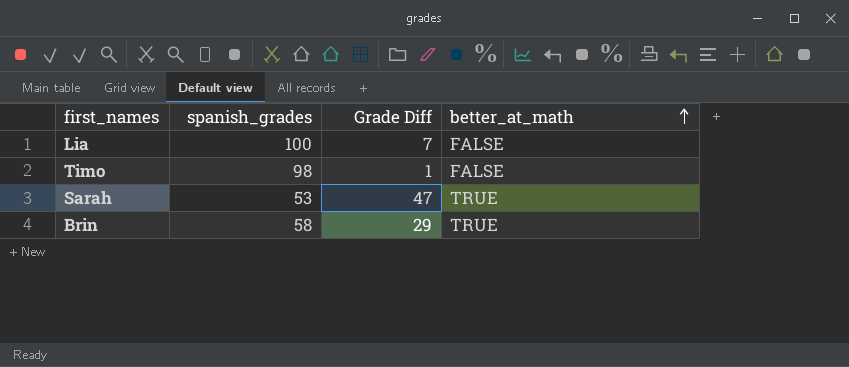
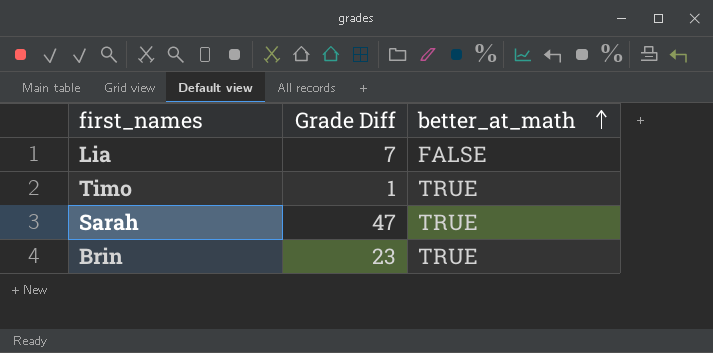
column spanish_grades | position: 2 -> none
Timo | better_at_math: FALSE -> TRUE
Brin | Grade Diff: 29 -> 23

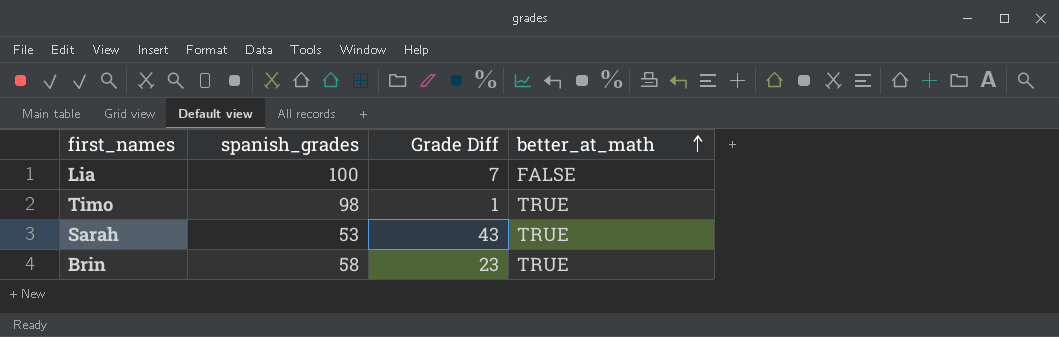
column spanish_grades | position: none -> 2
Sarah | Grade Diff: 47 -> 43

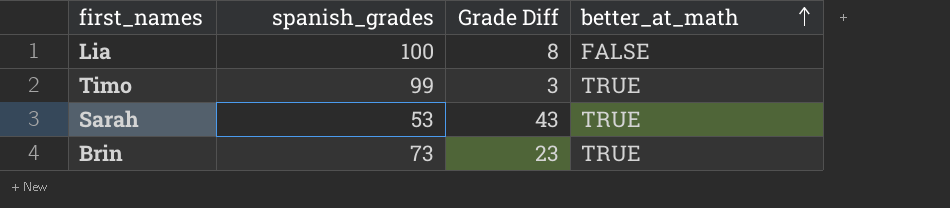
Lia | Grade Diff: 7 -> 8
Timo | spanish_grades: 98 -> 99
Timo | Grade Diff: 1 -> 3
Brin | spanish_grades: 58 -> 73

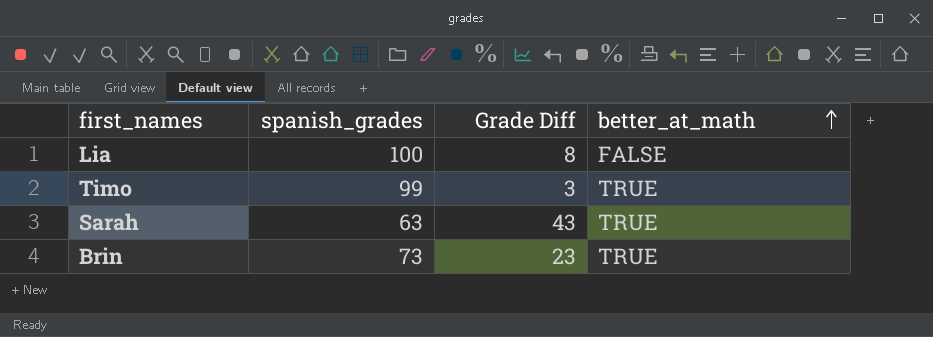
Sarah | spanish_grades: 53 -> 63

